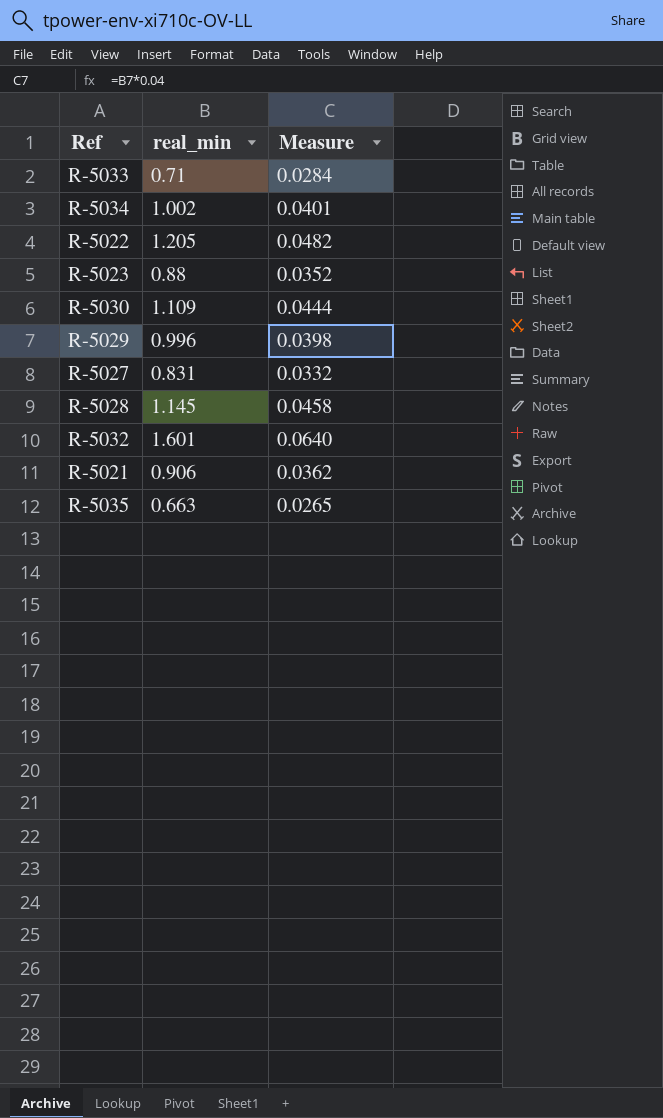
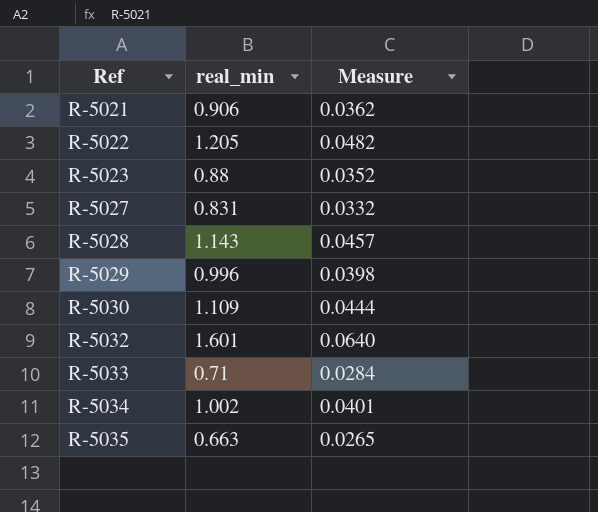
row order: none -> Ref ascending
R-5028 | real_min: 1.145 -> 1.143
R-5028 | Measure: 0.0458 -> 0.0457

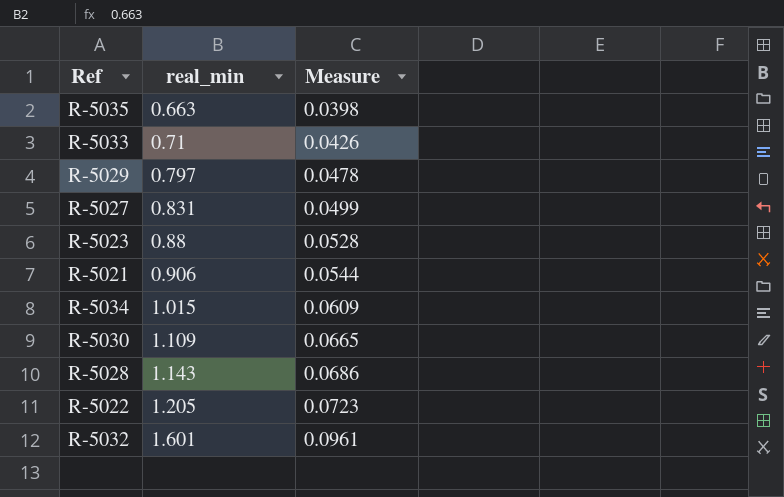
row order: Ref ascending -> real_min ascending
column Measure | formula: [real_min] * 0.04 -> [real_min] * 0.06
R-5029 | real_min: 0.996 -> 0.797
R-5034 | real_min: 1.002 -> 1.015

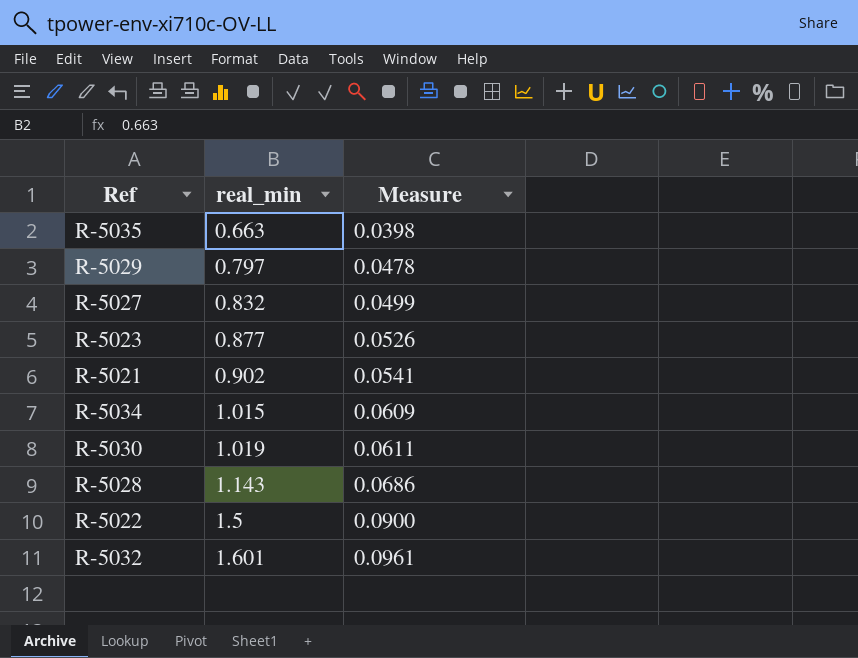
row R-5033: 0.71 | 0.0426 -> none
R-5027 | real_min: 0.831 -> 0.832
R-5023 | real_min: 0.88 -> 0.877
R-5023 | Measure: 0.0528 -> 0.0526
R-5021 | real_min: 0.906 -> 0.902
R-5021 | Measure: 0.0544 -> 0.0541
R-5030 | real_min: 1.109 -> 1.019
R-5030 | Measure: 0.0665 -> 0.0611
R-5022 | real_min: 1.205 -> 1.5
R-5022 | Measure: 0.0723 -> 0.0900

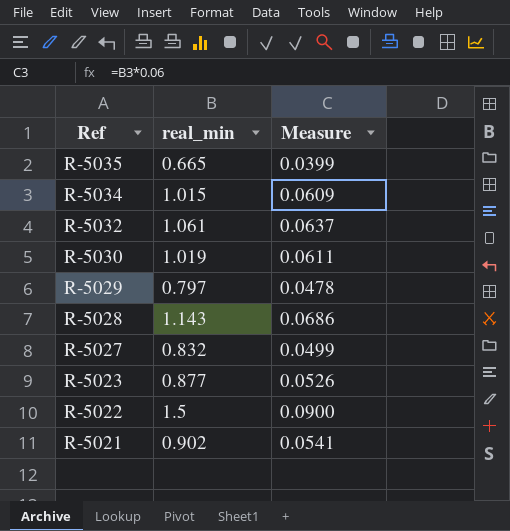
row order: real_min ascending -> Ref descending
R-5035 | real_min: 0.663 -> 0.665
R-5035 | Measure: 0.0398 -> 0.0399
R-5032 | real_min: 1.601 -> 1.061
R-5032 | Measure: 0.0961 -> 0.0637

